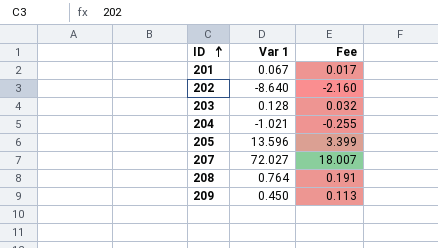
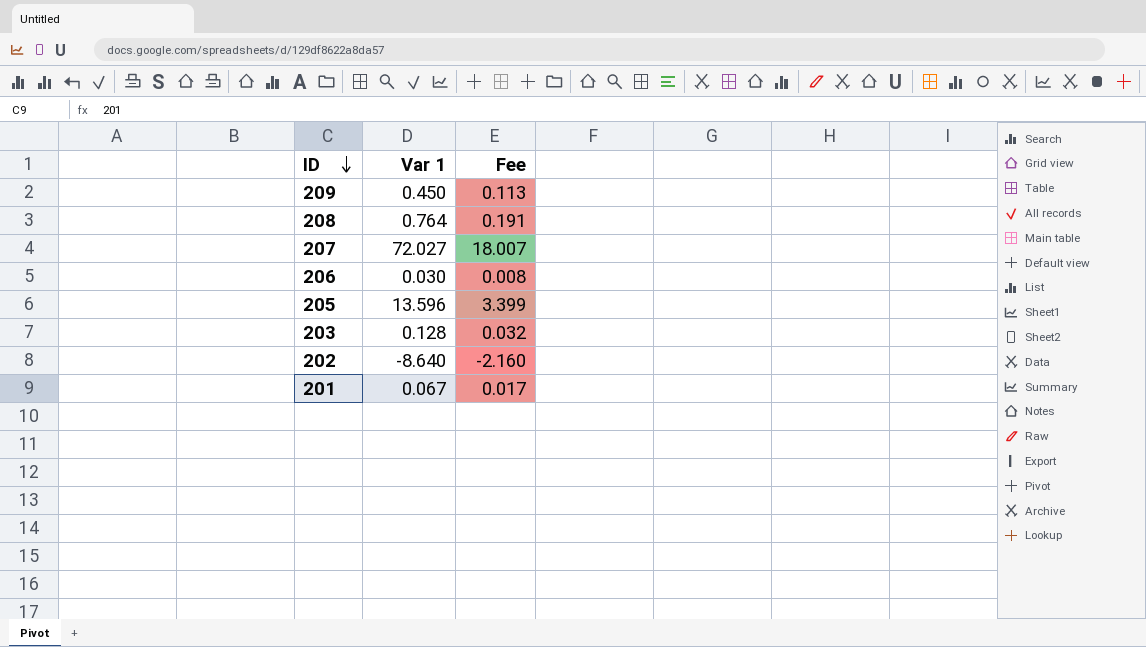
row order: ID ascending -> ID descending
row 204: -1.021 | -0.255 -> none
row 206: none -> 0.030 | 0.008

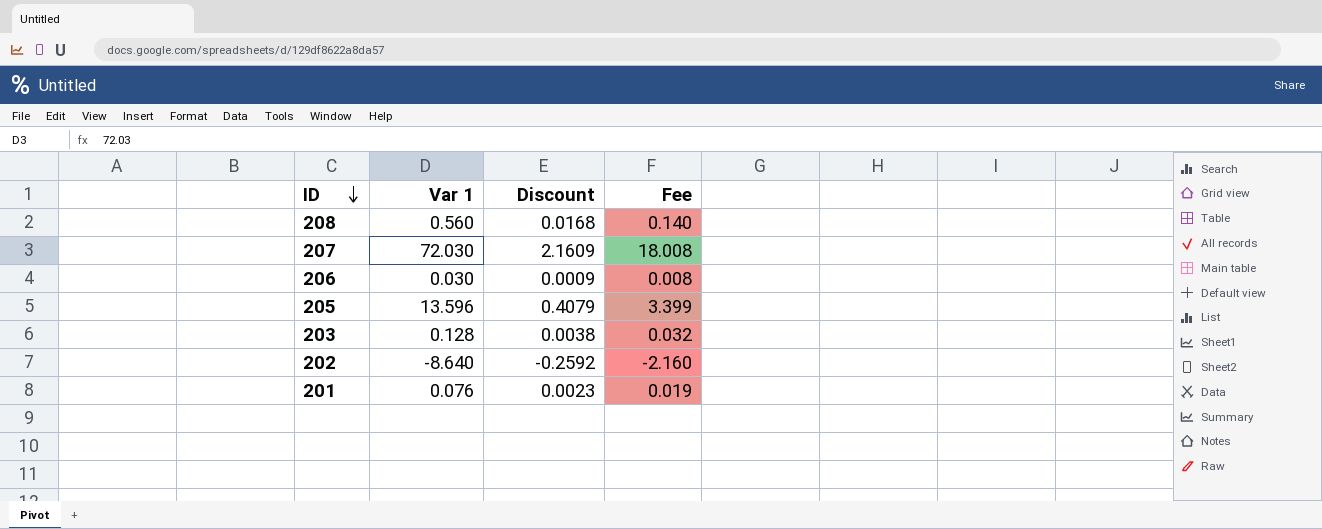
column Discount | formula: none -> [Var 1] * 0.03
row 209: 0.450 | 0.113 -> none
208 | Var 1: 0.764 -> 0.560
208 | Fee: 0.191 -> 0.140
207 | Var 1: 72.027 -> 72.030
207 | Fee: 18.007 -> 18.008
201 | Var 1: 0.067 -> 0.076
201 | Fee: 0.017 -> 0.019

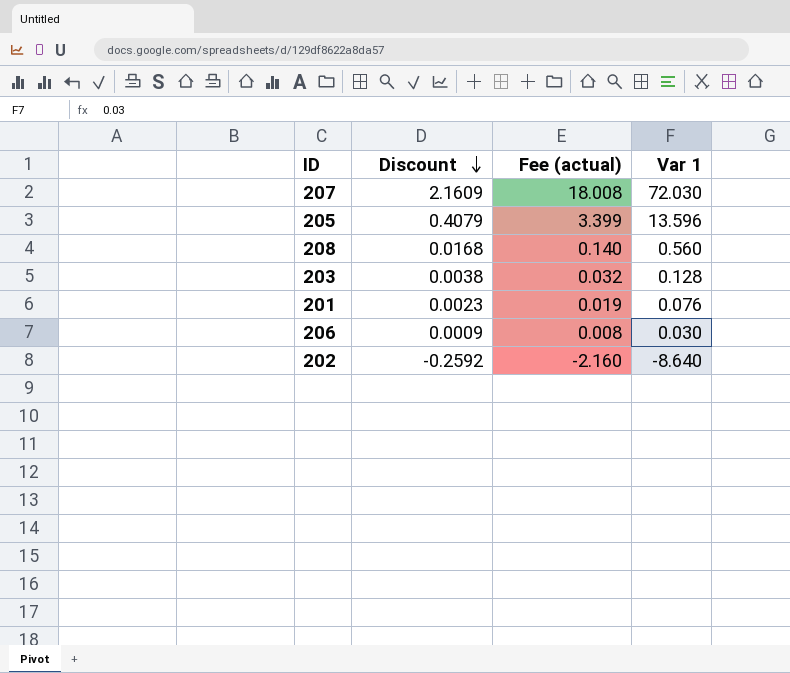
row order: ID descending -> Discount descending
column name: Fee -> Fee (actual)
column Var 1 | position: 2 -> 4

